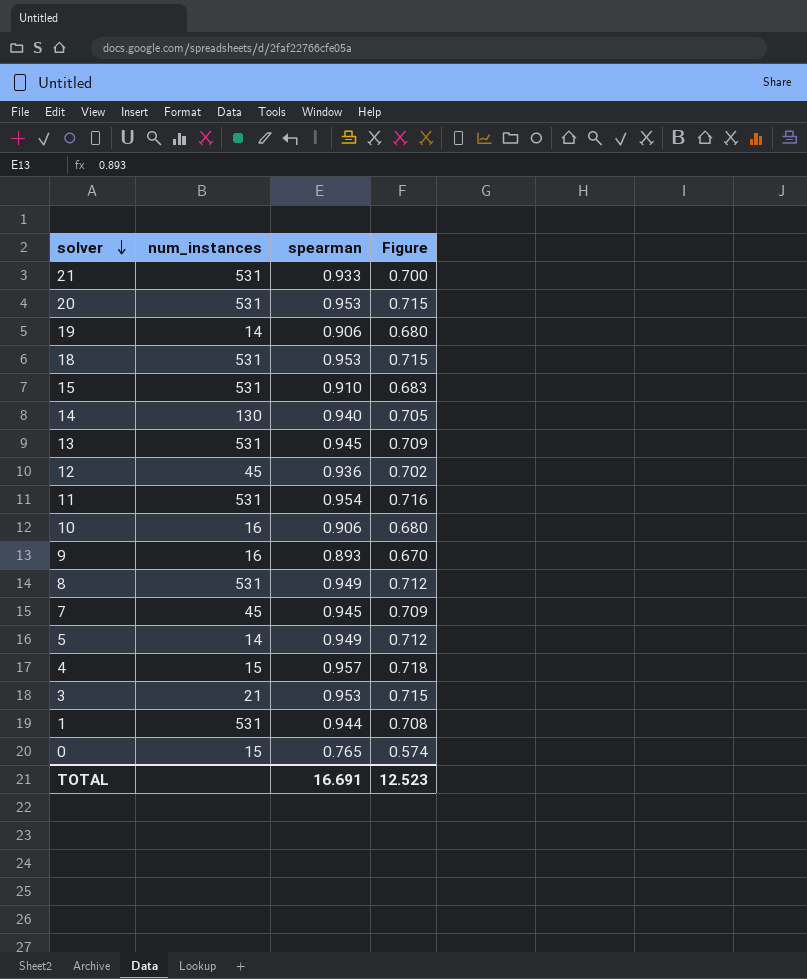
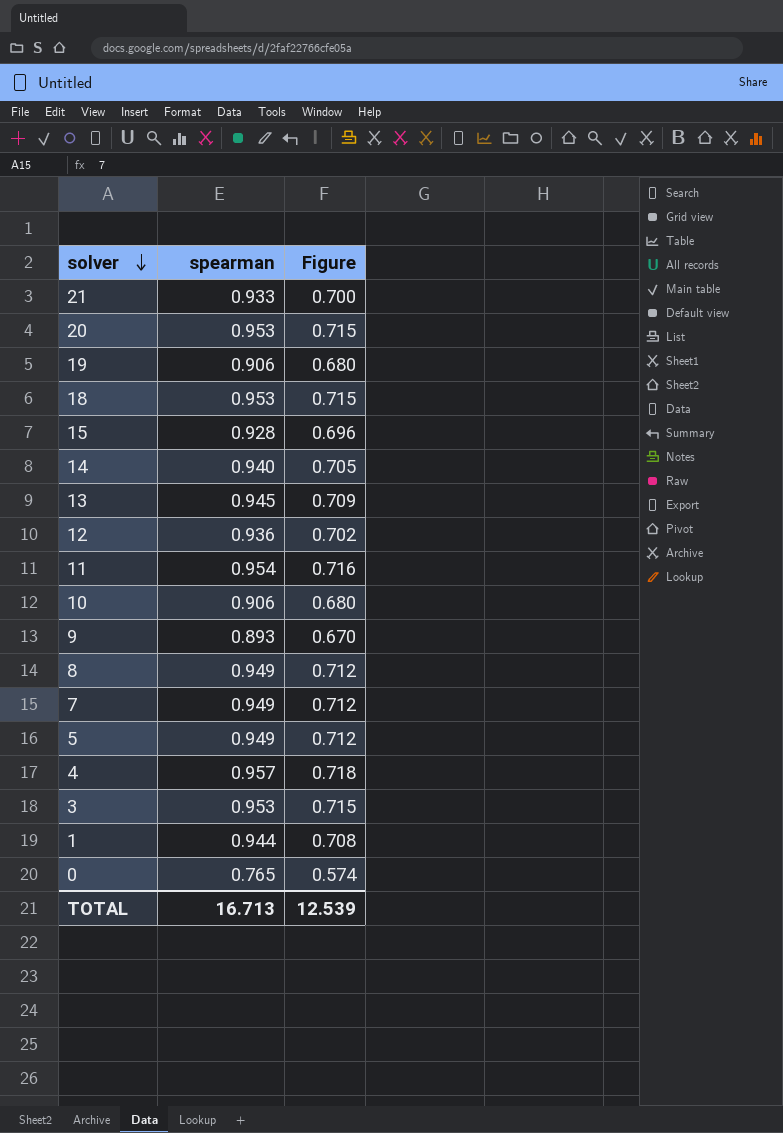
column num_instances | position: 2 -> none
15 | spearman: 0.910 -> 0.928
15 | Figure: 0.683 -> 0.696
7 | spearman: 0.945 -> 0.949
7 | Figure: 0.709 -> 0.712
TOTAL | spearman: 16.691 -> 16.713
TOTAL | Figure: 12.523 -> 12.539

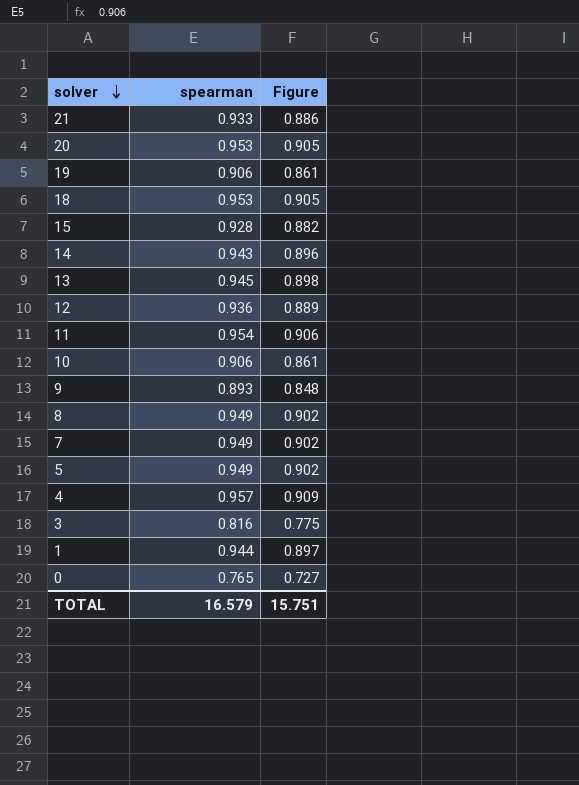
column Figure | formula: [spearman] * 0.75 -> [spearman] * 0.95
14 | spearman: 0.940 -> 0.943
3 | spearman: 0.953 -> 0.816
TOTAL | spearman: 16.713 -> 16.579
TOTAL | Figure: 12.539 -> 15.751

